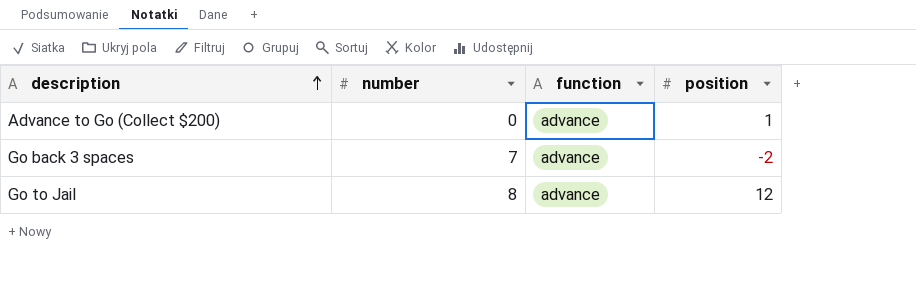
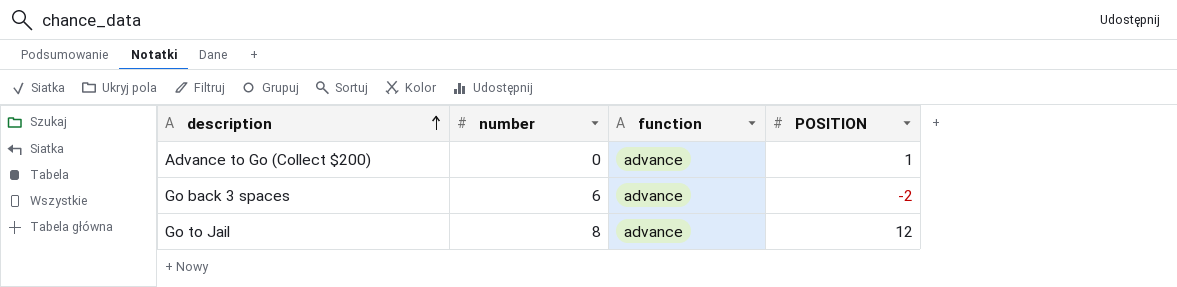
column name: position -> POSITION
Go back 3 spaces | number: 7 -> 6

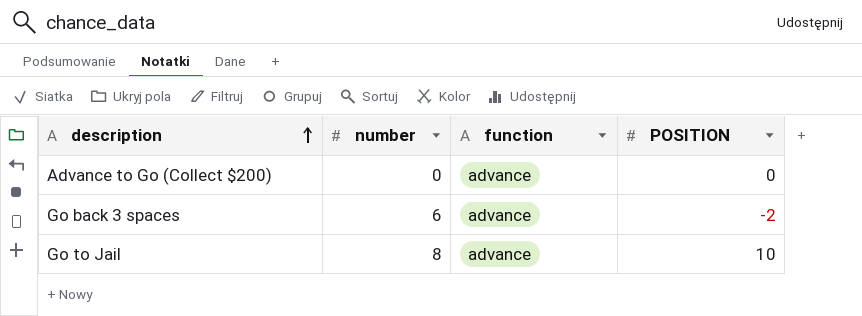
Advance to Go (Collect $200) | POSITION: 1 -> 0
Go to Jail | POSITION: 12 -> 10

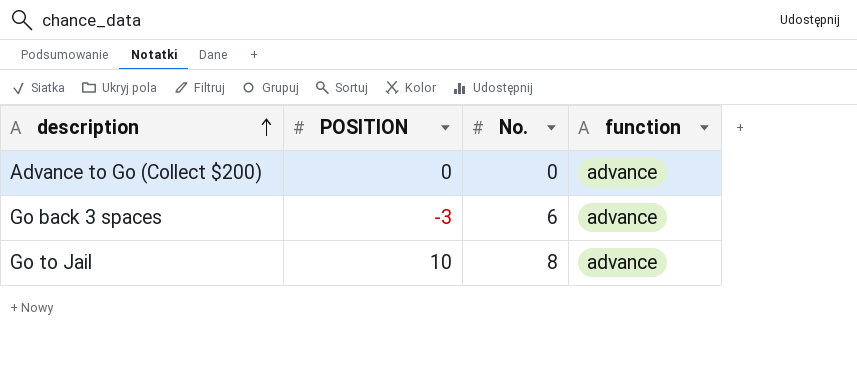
column POSITION | position: 4 -> 2
column name: number -> No.
Go back 3 spaces | POSITION: -2 -> -3

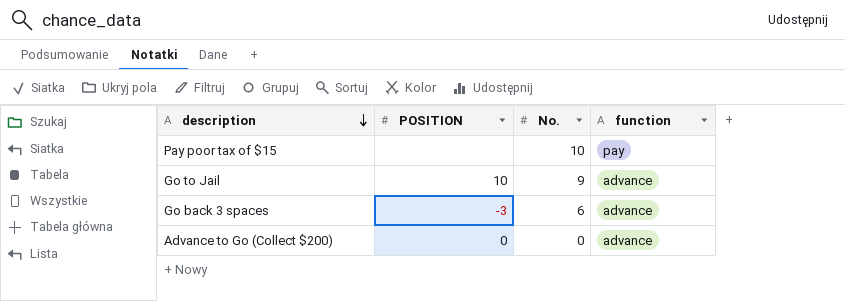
row order: description ascending -> description descending
row Pay poor tax of $15: none -> none | 10 | pay
Go to Jail | No.: 8 -> 9

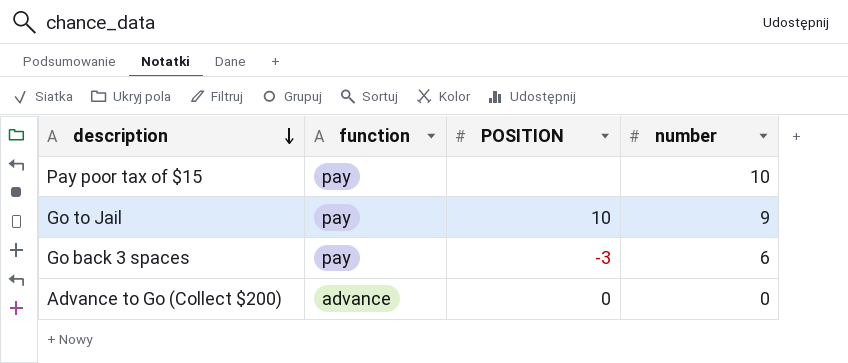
column function | position: 4 -> 2
column name: No. -> number
Go to Jail | function: advance -> pay
Go back 3 spaces | function: advance -> pay

